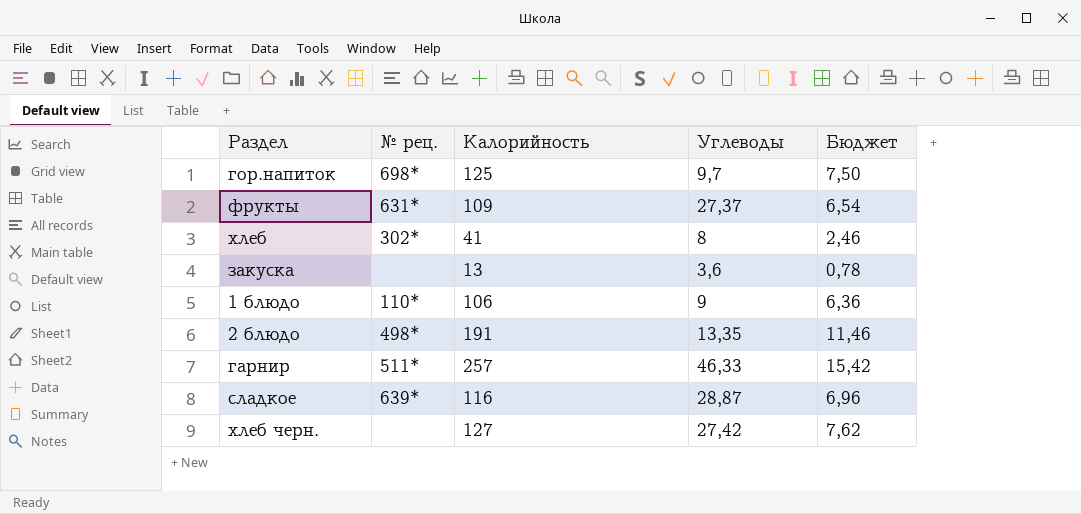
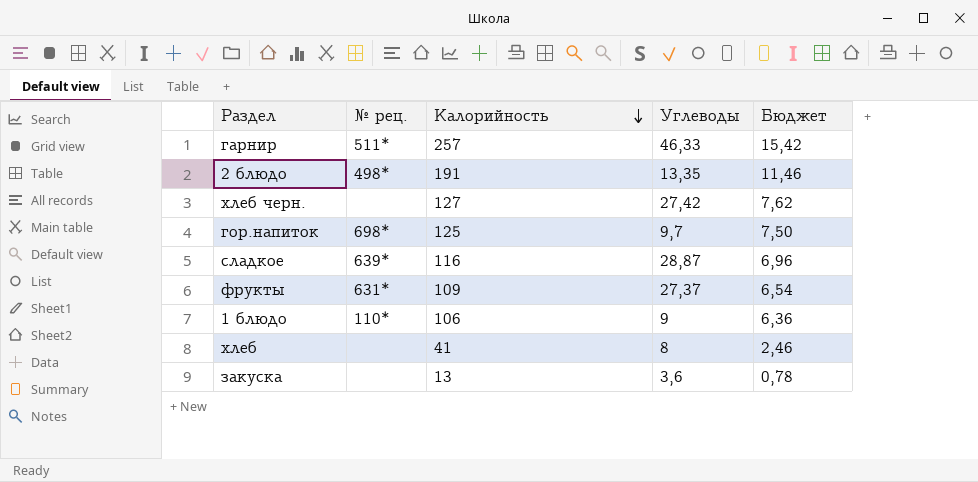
row order: none -> Калорийность descending
хлеб | № рец.: 302* -> none

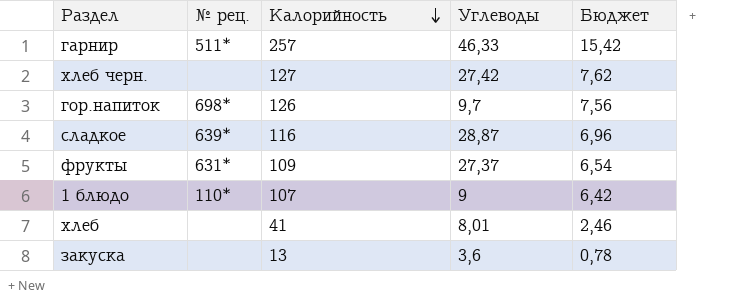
row 2 блюдо: 498* | 191 | 13,35 | 11,46 -> none
гор.напиток | Калорийность: 125 -> 126
гор.напиток | Бюджет: 7,50 -> 7,56
1 блюдо | Калорийность: 106 -> 107
1 блюдо | Бюджет: 6,36 -> 6,42
хлеб | Углеводы: 8 -> 8,01

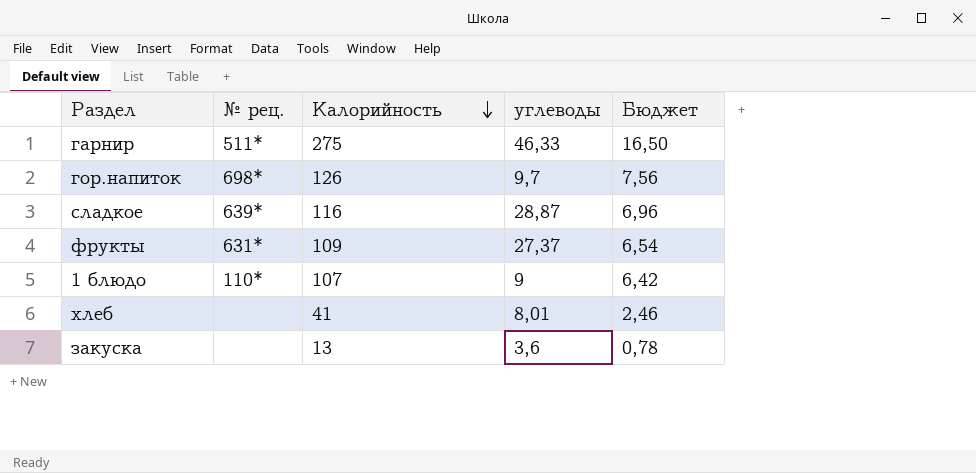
column name: Углеводы -> углеводы
row хлеб черн.: none | 127 | 27,42 | 7,62 -> none
гарнир | Калорийность: 257 -> 275
гарнир | Бюджет: 15,42 -> 16,50

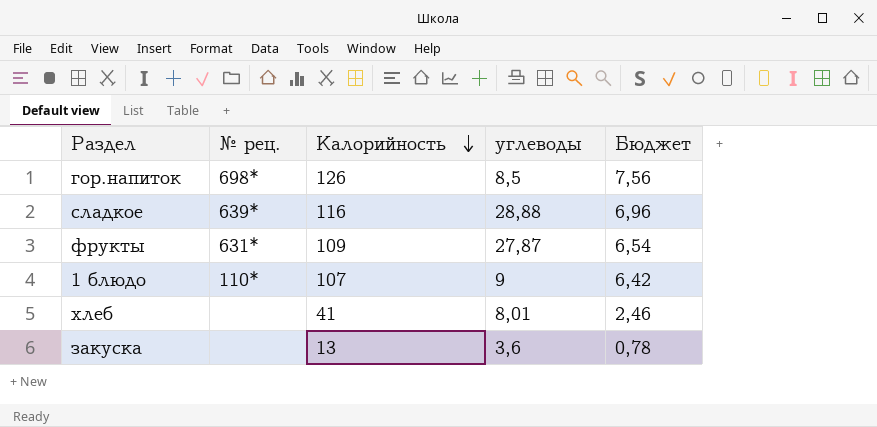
row гарнир: 511* | 275 | 46,33 | 16,50 -> none
гор.напиток | углеводы: 9,7 -> 8,5
сладкое | углеводы: 28,87 -> 28,88
фрукты | углеводы: 27,37 -> 27,87

